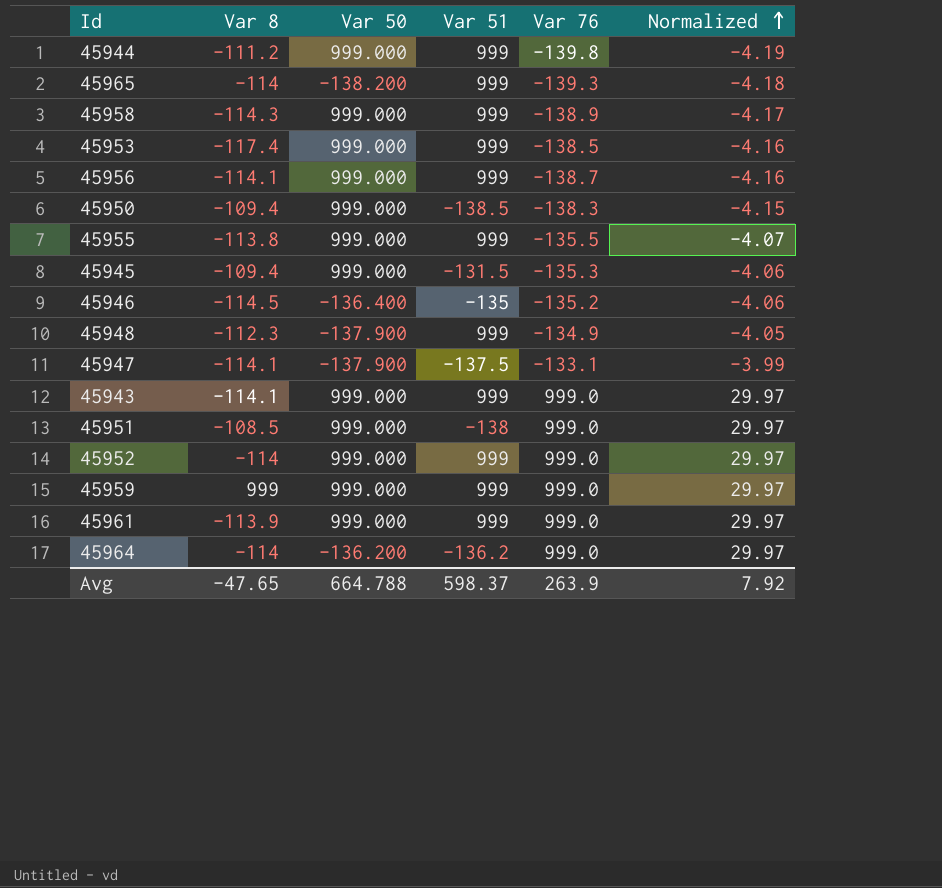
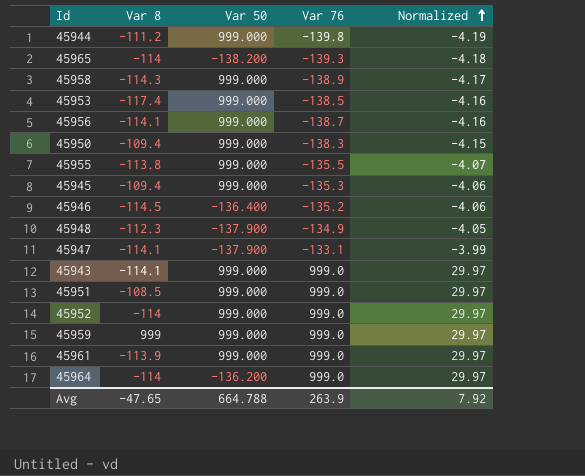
column Var 51 | position: 4 -> none

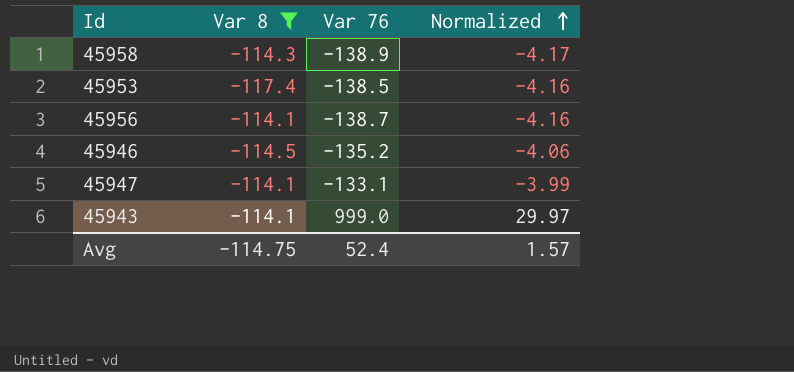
filter: none -> Var 8 <= -114.1
column Var 50 | position: 3 -> none
Avg | Var 8: -47.65 -> -114.75
Avg | Var 76: 263.9 -> 52.4
Avg | Normalized: 7.92 -> 1.57

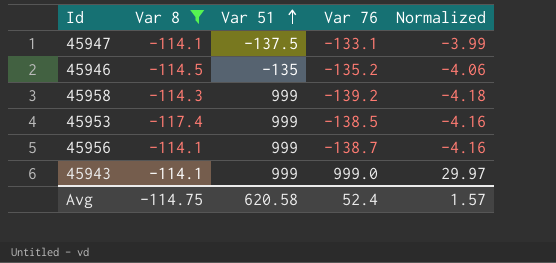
row order: Normalized ascending -> Var 51 ascending
column Var 51 | position: none -> 3
45958 | Var 76: -138.9 -> -139.2
45958 | Normalized: -4.17 -> -4.18

